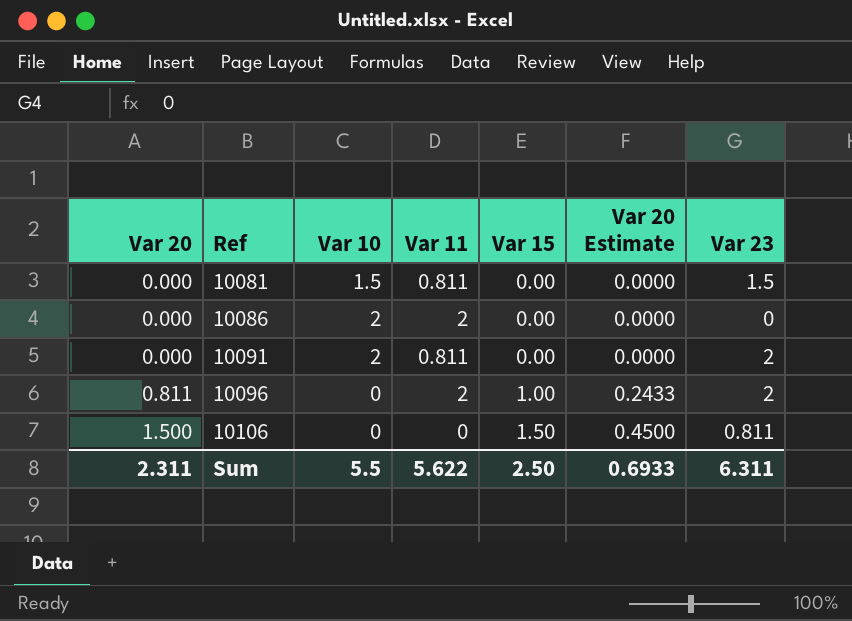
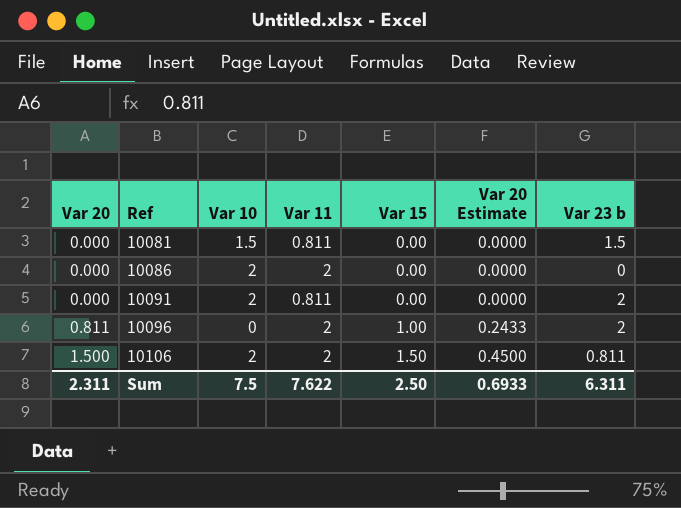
column name: Var 23 -> Var 23 b
10106 | Var 10: 0 -> 2
10106 | Var 11: 0 -> 2
Sum | Var 10: 5.5 -> 7.5
Sum | Var 11: 5.622 -> 7.622

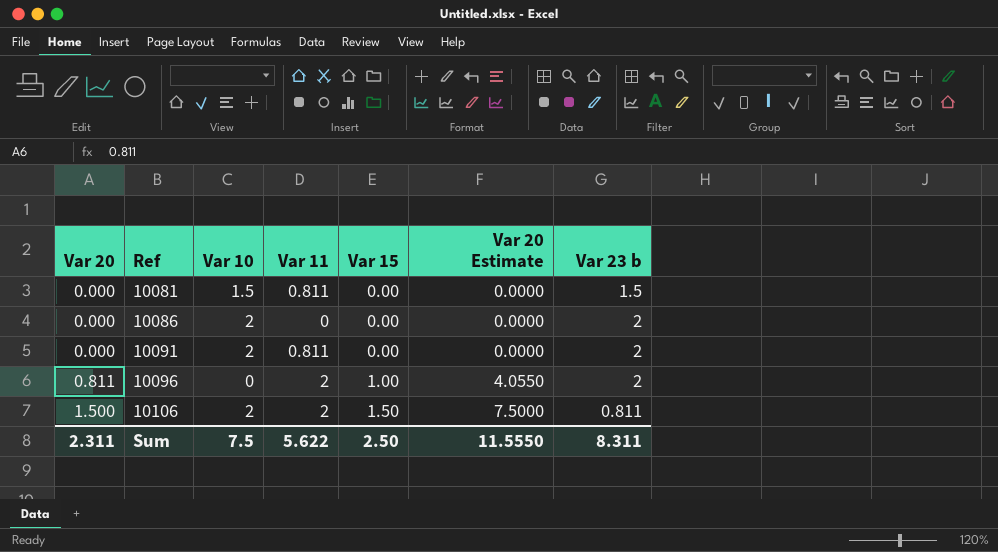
column Var 20 Estimate | formula: [Var 20] * 0.3 -> [Var 20] * 5
10086 | Var 11: 2 -> 0
10086 | Var 23 b: 0 -> 2
Sum | Var 11: 7.622 -> 5.622
Sum | Var 20 Estimate: 0.6933 -> 11.5550
Sum | Var 23 b: 6.311 -> 8.311

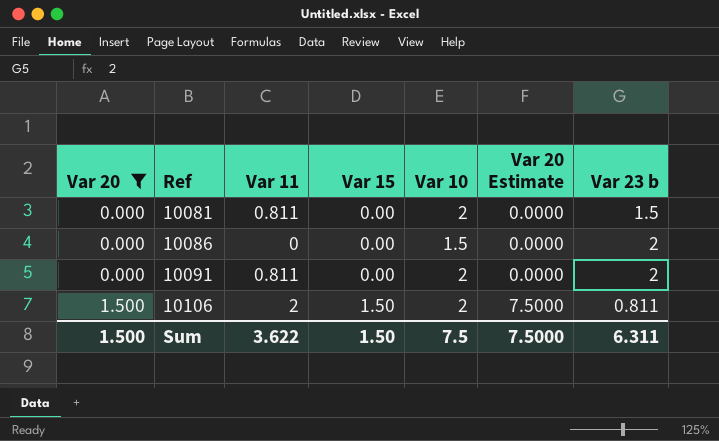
filter: none -> Var 20 != 0.811
column Var 10 | position: 3 -> 5
10081 | Var 10: 1.5 -> 2
10086 | Var 10: 2 -> 1.5
Sum | Var 20: 2.311 -> 1.500
Sum | Var 11: 5.622 -> 3.622
Sum | Var 15: 2.50 -> 1.50
Sum | Var 20 Estimate: 11.5550 -> 7.5000
Sum | Var 23 b: 8.311 -> 6.311

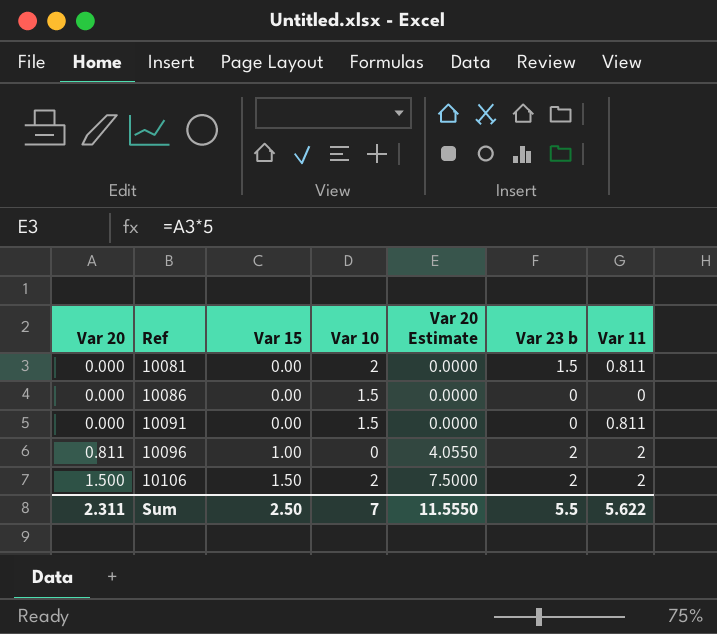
filter: Var 20 != 0.811 -> none
column Var 11 | position: 3 -> 7
10086 | Var 23 b: 2 -> 0
10091 | Var 10: 2 -> 1.5
10091 | Var 23 b: 2 -> 0
10106 | Var 23 b: 0.811 -> 2
Sum | Var 20: 1.500 -> 2.311
Sum | Var 15: 1.50 -> 2.50
Sum | Var 10: 7.5 -> 7
Sum | Var 20 Estimate: 7.5000 -> 11.5550
Sum | Var 23 b: 6.311 -> 5.5
Sum | Var 11: 3.622 -> 5.622

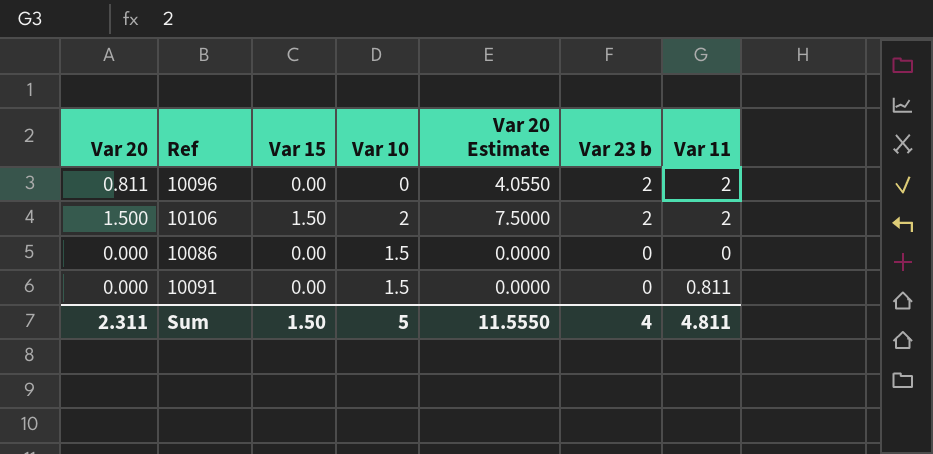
row order: Var 20 ascending -> Var 23 b descending
row 10081: 0.000 | 0.00 | 2 | 0.0000 | 1.5 | 0.811 -> none
10096 | Var 15: 1.00 -> 0.00
Sum | Var 15: 2.50 -> 1.50
Sum | Var 10: 7 -> 5
Sum | Var 23 b: 5.5 -> 4
Sum | Var 11: 5.622 -> 4.811

